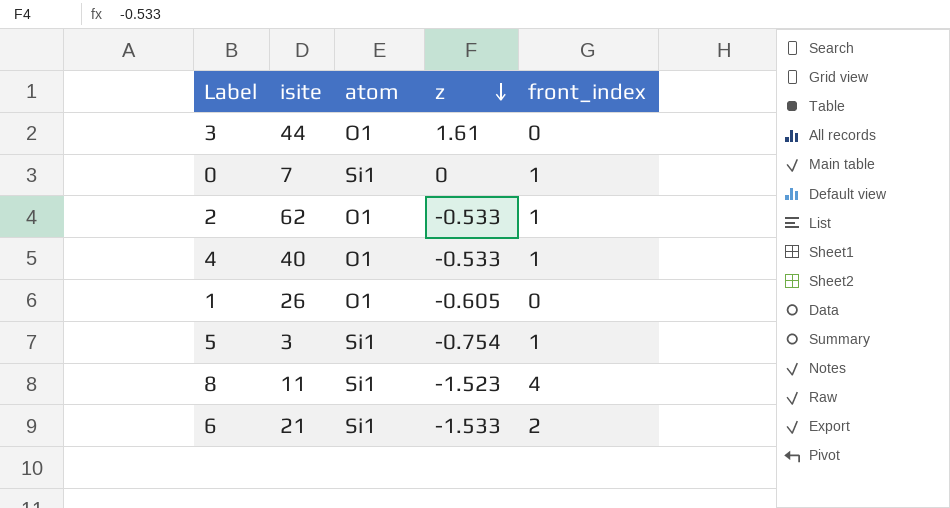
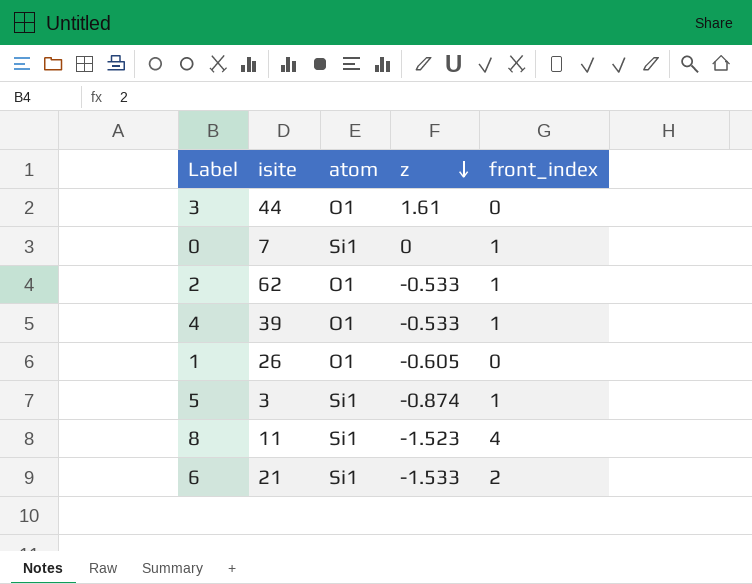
4 | isite: 40 -> 39
5 | z: -0.754 -> -0.874

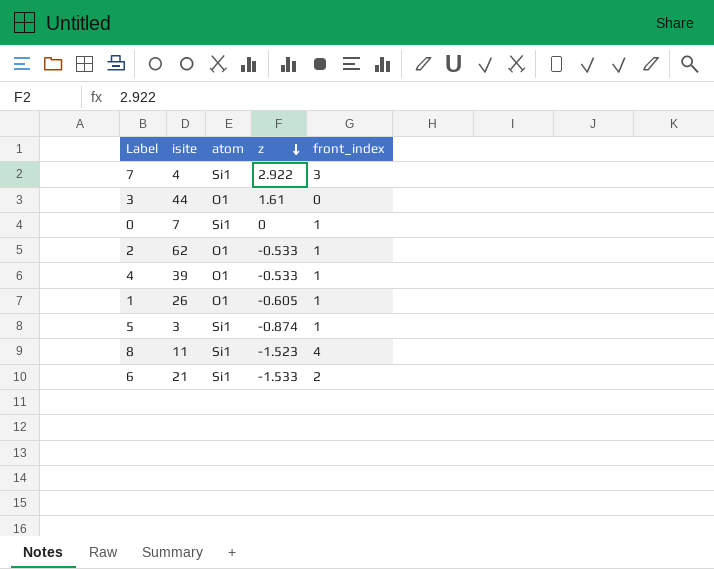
row 7: none -> 4 | Si1 | 2.922 | 3
1 | front_index: 0 -> 1

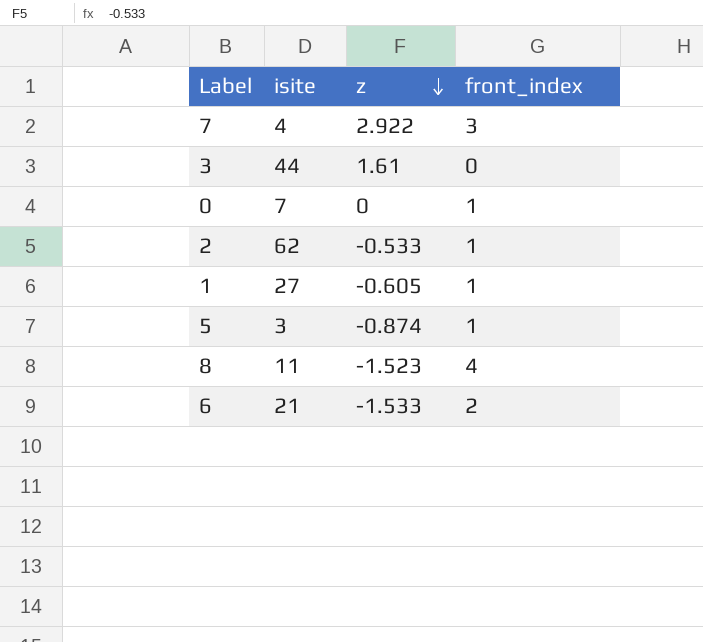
column atom | position: 3 -> none
row 4: 39 | O1 | -0.533 | 1 -> none
1 | isite: 26 -> 27

